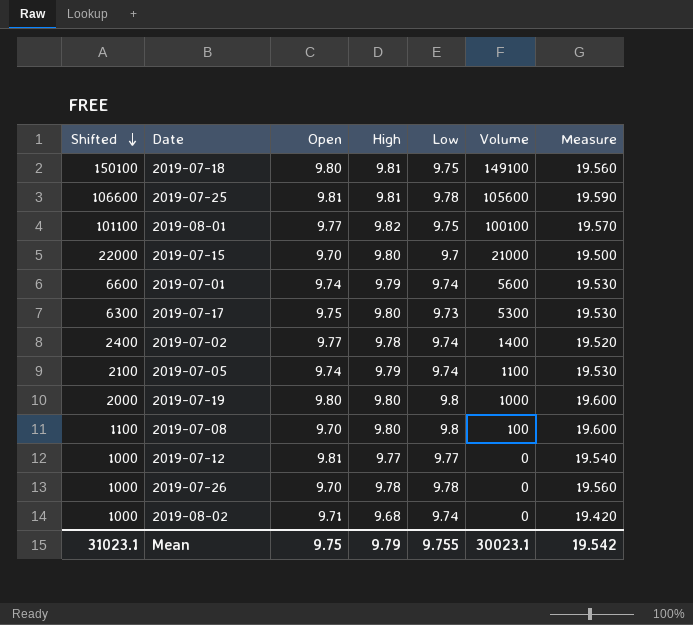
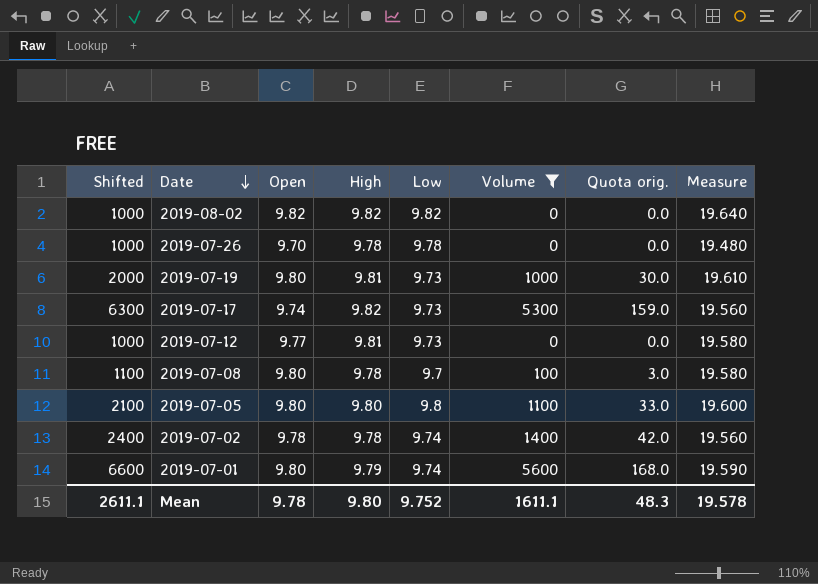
filter: none -> Volume <= 5600
row order: Shifted descending -> Date descending
column Quota orig. | formula: none -> [Volume] * 0.03
column Measure | formula: [High] + [Low] -> [Open] + [High]
2019-08-02 | Open: 9.71 -> 9.82
2019-08-02 | High: 9.68 -> 9.82
2019-08-02 | Low: 9.74 -> 9.82
2019-07-19 | High: 9.80 -> 9.81
2019-07-19 | Low: 9.8 -> 9.73
2019-07-17 | Open: 9.75 -> 9.74
2019-07-17 | High: 9.80 -> 9.82
2019-07-12 | Open: 9.81 -> 9.77
2019-07-12 | High: 9.77 -> 9.81
2019-07-12 | Low: 9.77 -> 9.73
2019-07-08 | Open: 9.70 -> 9.80
2019-07-08 | High: 9.80 -> 9.78
2019-07-08 | Low: 9.8 -> 9.7
2019-07-05 | Open: 9.74 -> 9.80
2019-07-05 | High: 9.79 -> 9.80
2019-07-05 | Low: 9.74 -> 9.8
2019-07-02 | Open: 9.77 -> 9.78
2019-07-01 | Open: 9.74 -> 9.80
Mean | Shifted: 31023.1 -> 2611.1
Mean | Open: 9.75 -> 9.78
Mean | High: 9.79 -> 9.80
Mean | Low: 9.755 -> 9.752
Mean | Volume: 30023.1 -> 1611.1
Mean | Measure: 19.542 -> 19.578

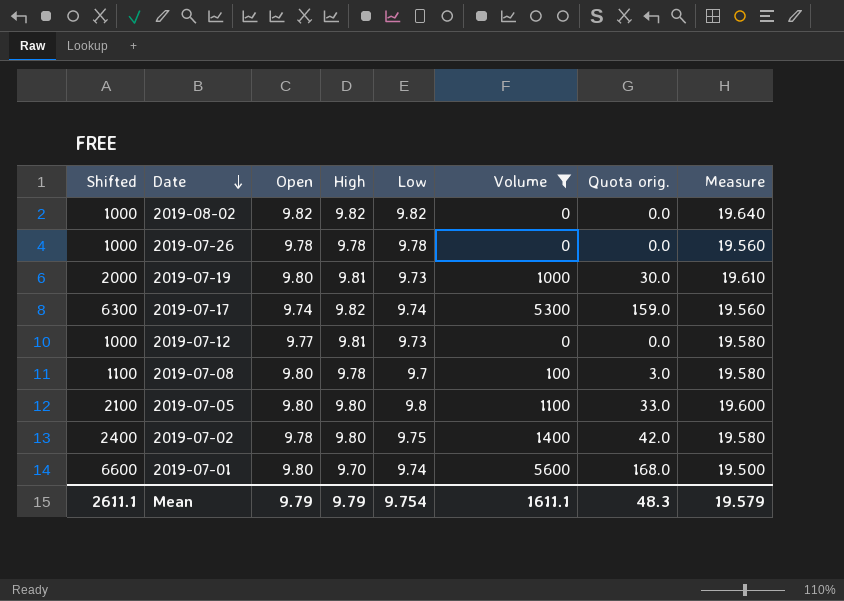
2019-07-26 | Open: 9.70 -> 9.78
2019-07-26 | Measure: 19.480 -> 19.560
2019-07-17 | Low: 9.73 -> 9.74
2019-07-02 | High: 9.78 -> 9.80
2019-07-02 | Low: 9.74 -> 9.75
2019-07-02 | Measure: 19.560 -> 19.580
2019-07-01 | High: 9.79 -> 9.70
2019-07-01 | Measure: 19.590 -> 19.500
Mean | Open: 9.78 -> 9.79
Mean | High: 9.80 -> 9.79
Mean | Low: 9.752 -> 9.754
Mean | Measure: 19.578 -> 19.579

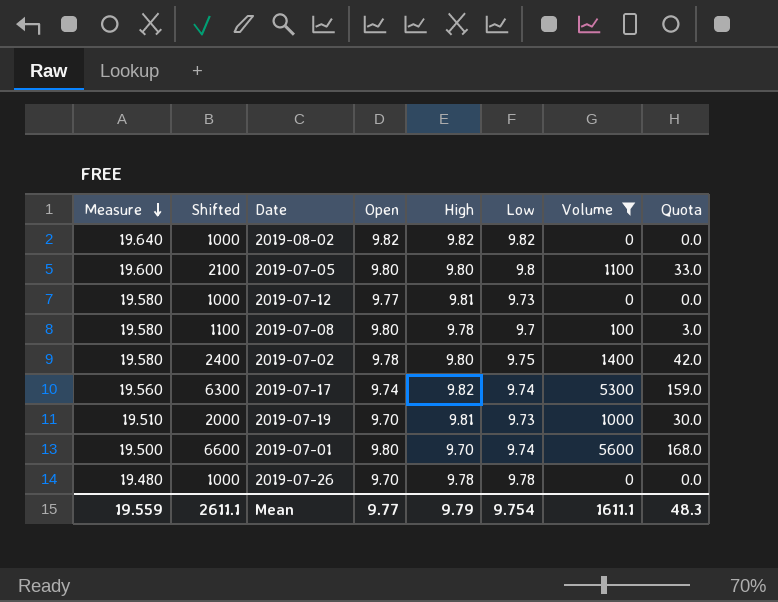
row order: Date descending -> Measure descending
column Measure | position: 8 -> 1
column name: Quota orig. -> Quota
2019-07-19 | Measure: 19.610 -> 19.510
2019-07-19 | Open: 9.80 -> 9.70
2019-07-26 | Measure: 19.560 -> 19.480
2019-07-26 | Open: 9.78 -> 9.70
Mean | Measure: 19.579 -> 19.559
Mean | Open: 9.79 -> 9.77

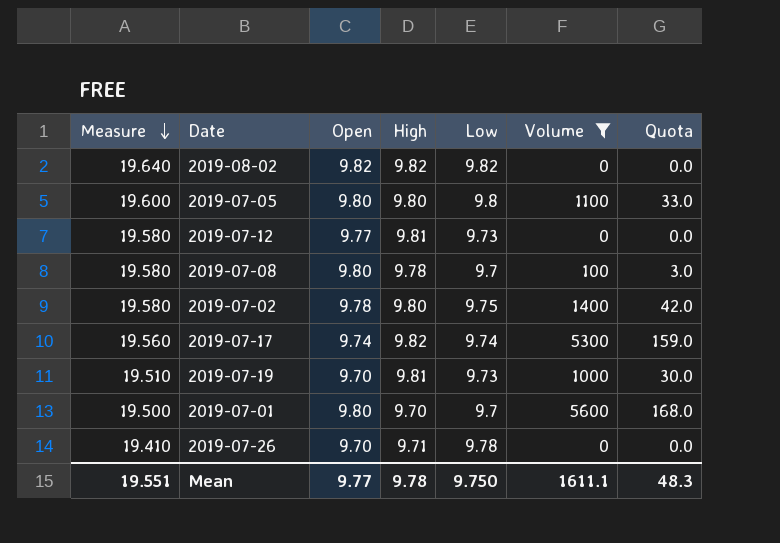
column Shifted | formula: [Volume] + 1000 -> none
2019-07-01 | Low: 9.74 -> 9.7
2019-07-26 | Measure: 19.480 -> 19.410
2019-07-26 | High: 9.78 -> 9.71
Mean | Measure: 19.559 -> 19.551
Mean | High: 9.79 -> 9.78
Mean | Low: 9.754 -> 9.750

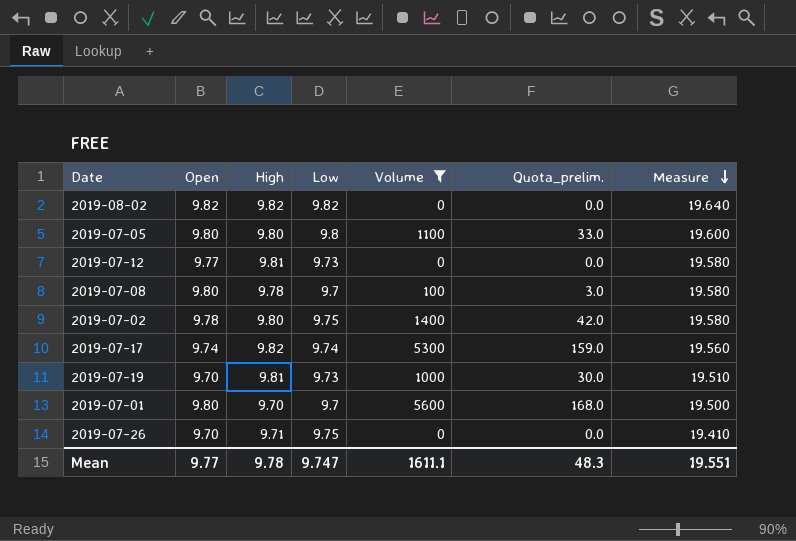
column name: Quota -> Quota_prelim.
column Measure | position: 1 -> 7
2019-07-26 | Low: 9.78 -> 9.75
Mean | Low: 9.750 -> 9.747

